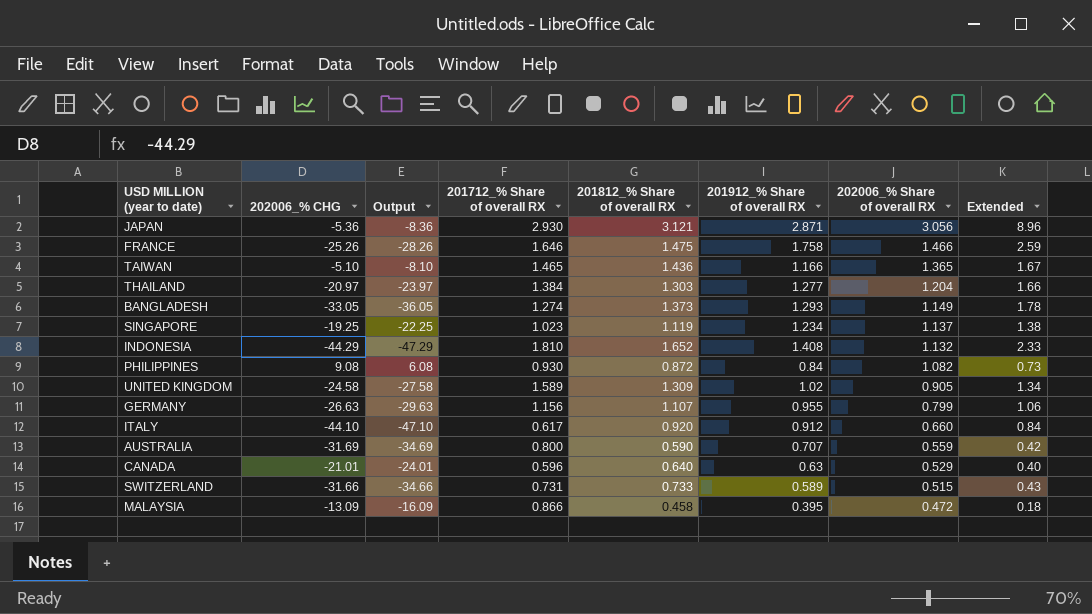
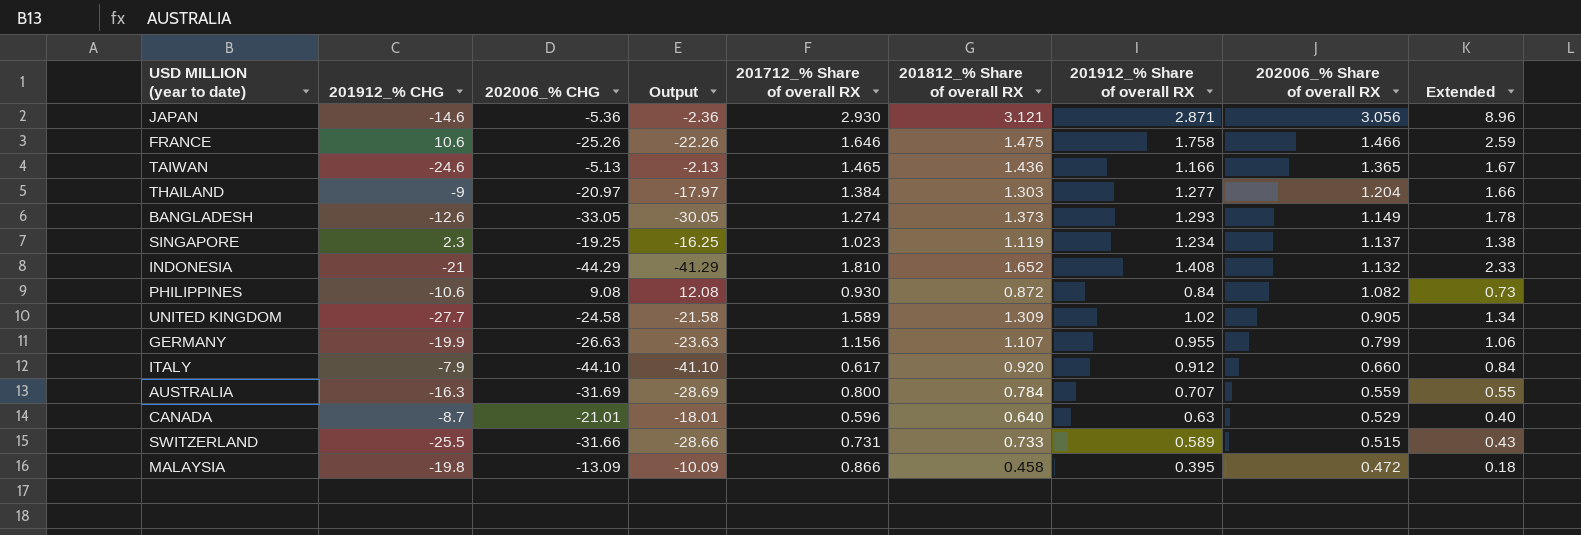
column 201912_% CHG | position: none -> 2
column Output | formula: [202006_% CHG] - 3 -> [202006_% CHG] + 3
TAIWAN | 202006_% CHG: -5.10 -> -5.13
AUSTRALIA | 201812_% Share of overall RX: 0.590 -> 0.784
AUSTRALIA | Extended: 0.42 -> 0.55

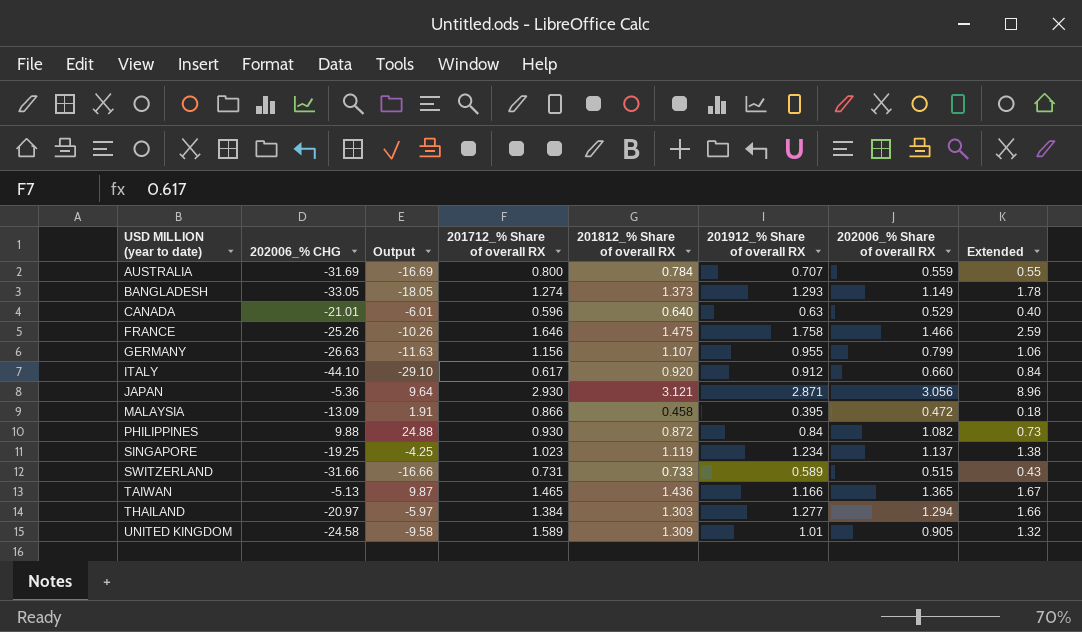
row order: 202006_% Share of overall RX descending -> USD MILLION (year to date) ascending
column 201912_% CHG | position: 2 -> none
column Output | formula: [202006_% CHG] + 3 -> [202006_% CHG] + 15
row INDONESIA: -21 | -44.29 | -41.29 | 1.810 | 1.652 | 1.408 | 1.132 | 2.33 -> none
PHILIPPINES | 202006_% CHG: 9.08 -> 9.88
THAILAND | 202006_% Share of overall RX: 1.204 -> 1.294
UNITED KINGDOM | 201912_% Share of overall RX: 1.02 -> 1.01
UNITED KINGDOM | Extended: 1.34 -> 1.32

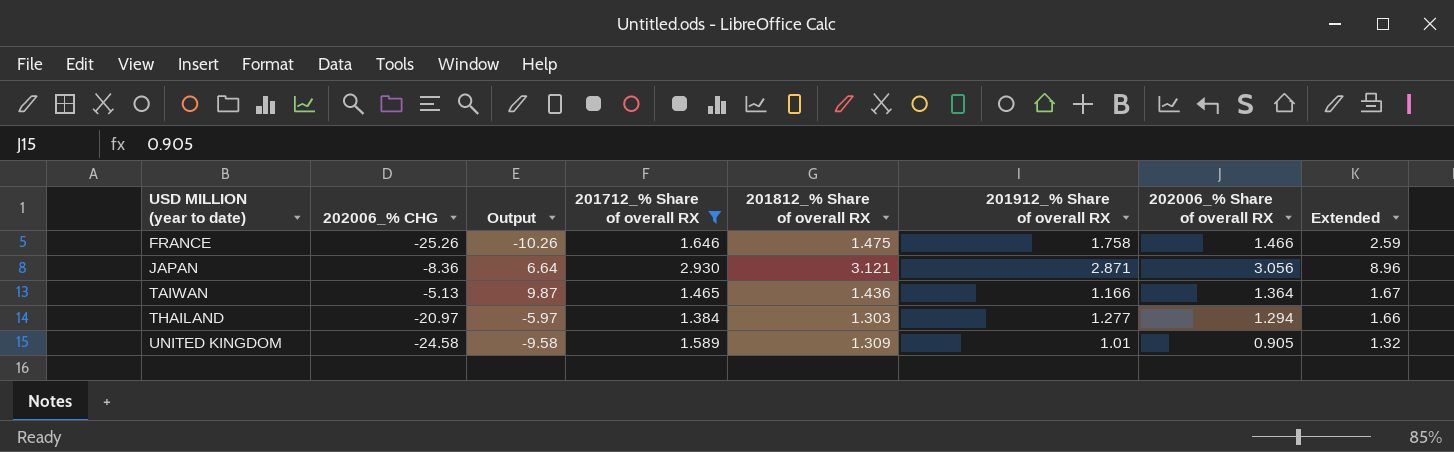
filter: none -> 201712_% Share of overall RX >= 1.384
JAPAN | 202006_% CHG: -5.36 -> -8.36
JAPAN | Output: 9.64 -> 6.64
TAIWAN | 202006_% Share of overall RX: 1.365 -> 1.364

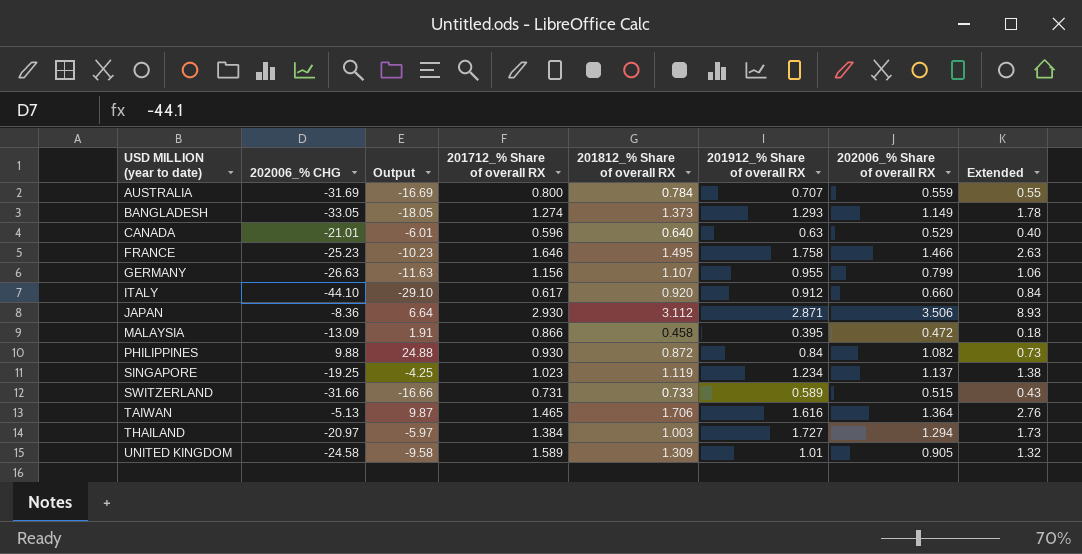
filter: 201712_% Share of overall RX >= 1.384 -> none
FRANCE | 202006_% CHG: -25.26 -> -25.23
FRANCE | Output: -10.26 -> -10.23
FRANCE | 201812_% Share of overall RX: 1.475 -> 1.495
FRANCE | Extended: 2.59 -> 2.63
JAPAN | 201812_% Share of overall RX: 3.121 -> 3.112
JAPAN | 202006_% Share of overall RX: 3.056 -> 3.506
JAPAN | Extended: 8.96 -> 8.93
TAIWAN | 201812_% Share of overall RX: 1.436 -> 1.706
TAIWAN | 201912_% Share of overall RX: 1.166 -> 1.616
TAIWAN | Extended: 1.67 -> 2.76
THAILAND | 201812_% Share of overall RX: 1.303 -> 1.003
THAILAND | 201912_% Share of overall RX: 1.277 -> 1.727
THAILAND | Extended: 1.66 -> 1.73

